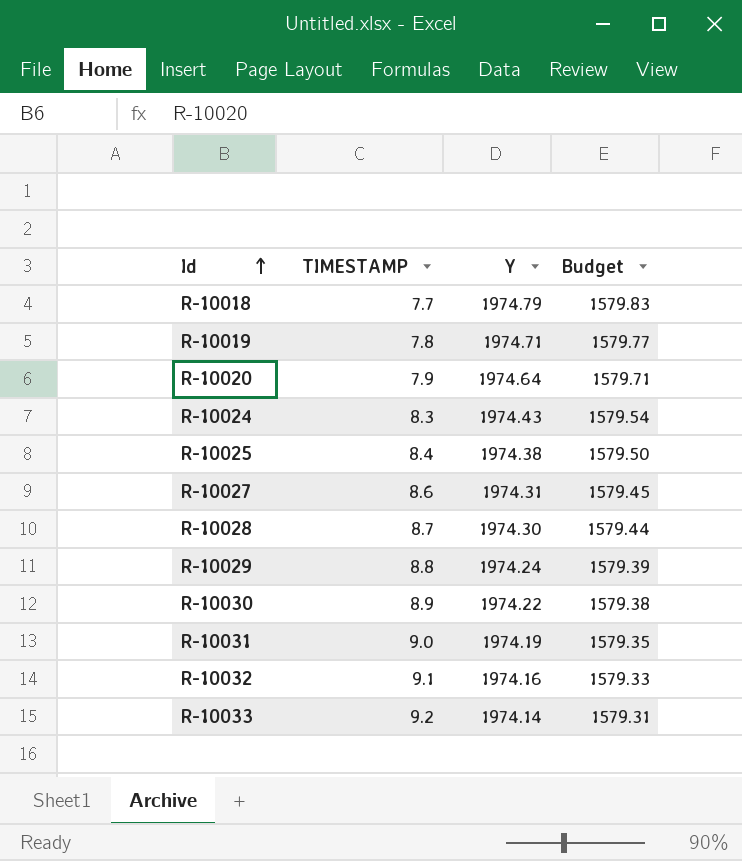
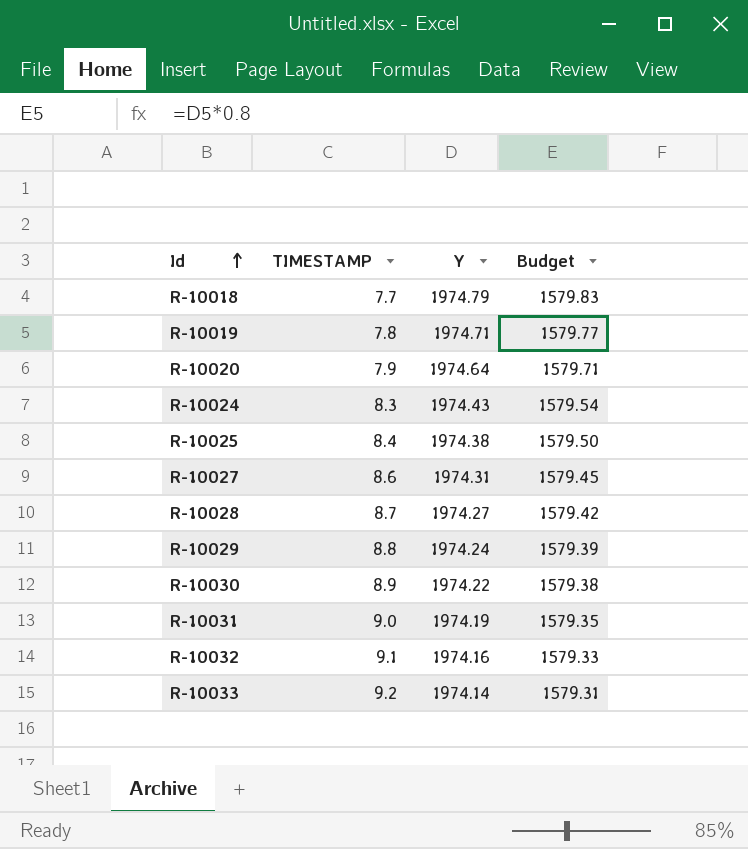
R-10028 | Y: 1974.30 -> 1974.27
R-10028 | Budget: 1579.44 -> 1579.42

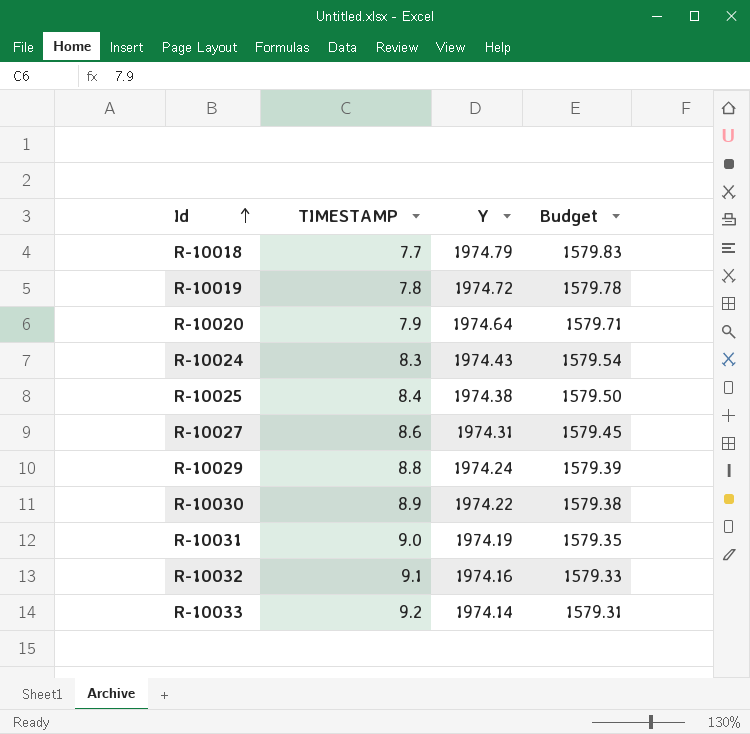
row R-10028: 8.7 | 1974.27 | 1579.42 -> none
R-10019 | Y: 1974.71 -> 1974.72
R-10019 | Budget: 1579.77 -> 1579.78

